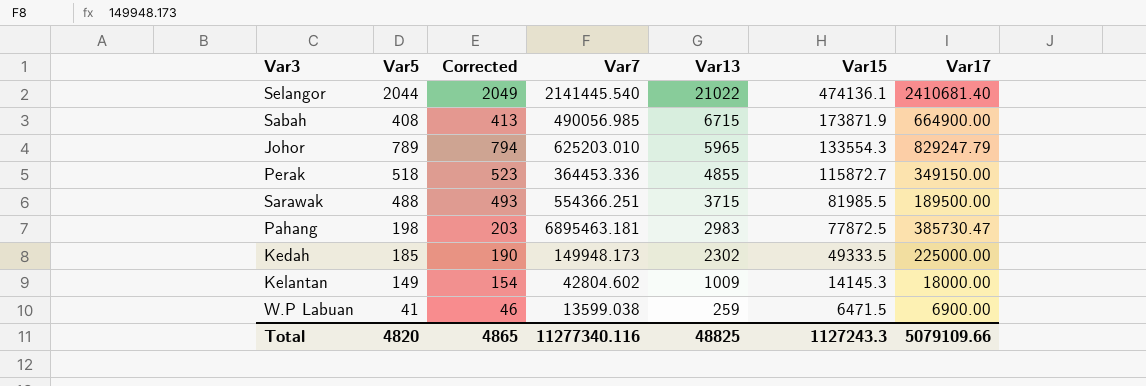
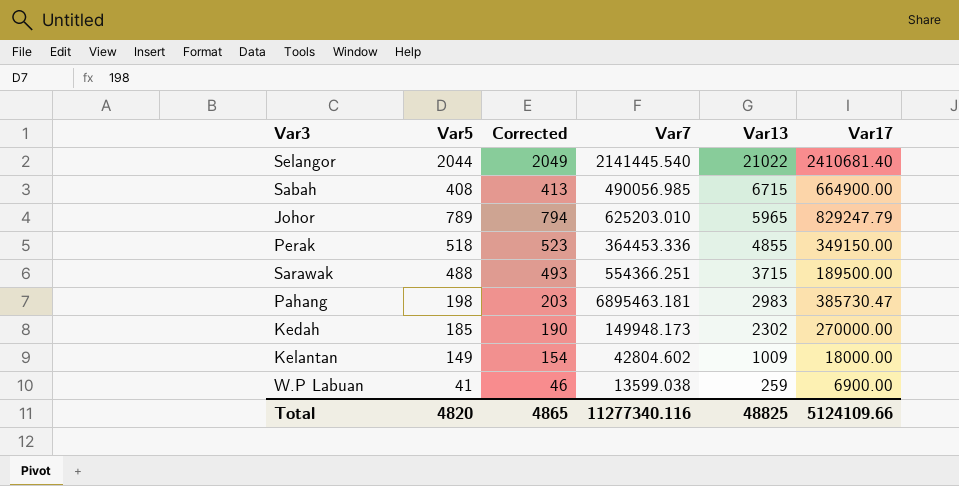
column Var15 | position: 6 -> none
Kedah | Var17: 225000.00 -> 270000.00
Total | Var17: 5079109.66 -> 5124109.66

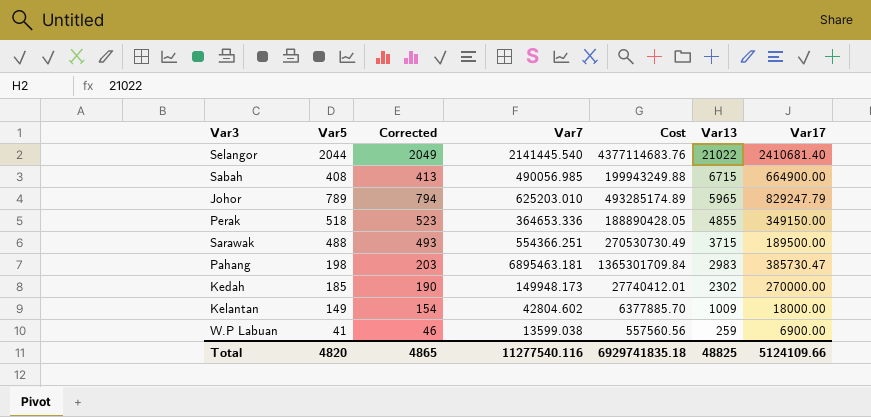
column Cost | formula: none -> [Var5] * [Var7]
Perak | Var7: 364453.336 -> 364653.336
Total | Var7: 11277340.116 -> 11277540.116

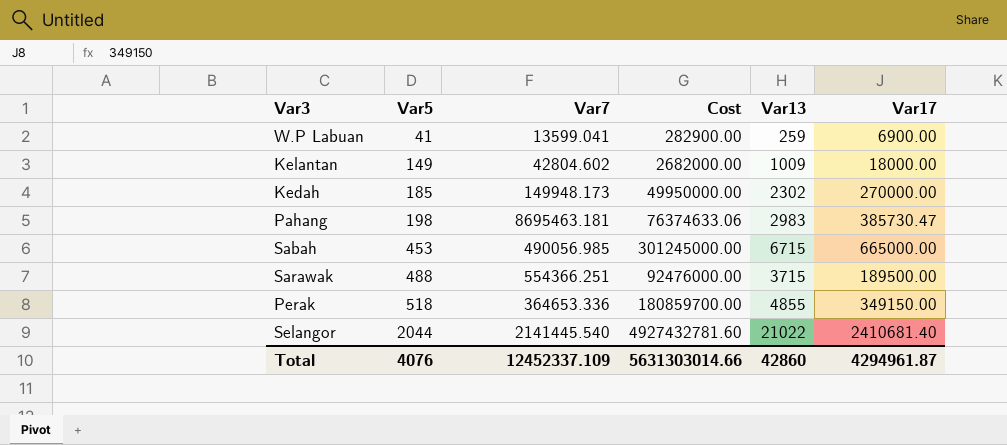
row order: Var13 descending -> Var5 ascending
column Corrected | formula: [Var5] + 5 -> none
column Cost | formula: [Var5] * [Var7] -> [Var5] * [Var17]
row Johor: 789 | 794 | 625203.010 | 493285174.89 | 5965 | 829247.79 -> none
W.P Labuan | Var7: 13599.038 -> 13599.041
Pahang | Var7: 6895463.181 -> 8695463.181
Sabah | Var5: 408 -> 453
Sabah | Var17: 664900.00 -> 665000.00
Total | Var5: 4820 -> 4076
Total | Var7: 11277540.116 -> 12452337.109
Total | Cost: 6929741835.18 -> 5631303014.66
Total | Var13: 48825 -> 42860
Total | Var17: 5124109.66 -> 4294961.87

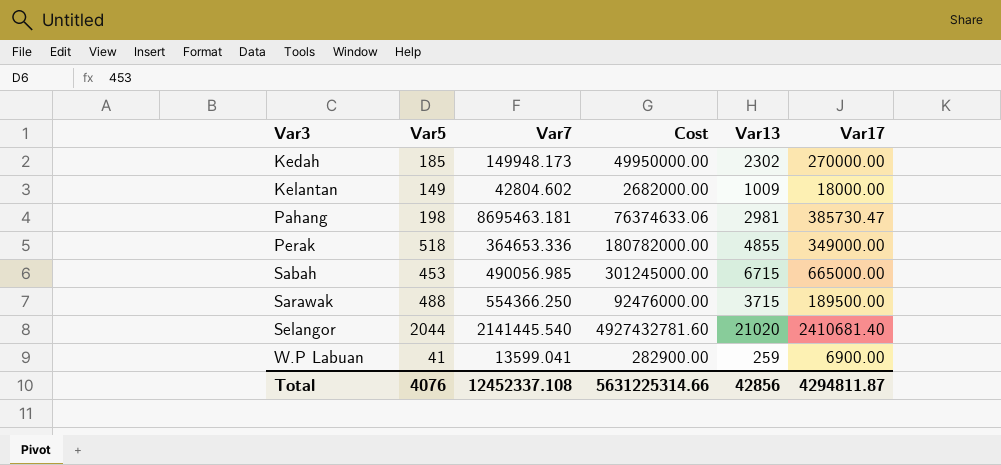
row order: Var5 ascending -> Var3 ascending
Pahang | Var13: 2983 -> 2981
Perak | Cost: 180859700.00 -> 180782000.00
Perak | Var17: 349150.00 -> 349000.00
Sarawak | Var7: 554366.251 -> 554366.250
Selangor | Var13: 21022 -> 21020
Total | Var7: 12452337.109 -> 12452337.108
Total | Cost: 5631303014.66 -> 5631225314.66
Total | Var13: 42860 -> 42856
Total | Var17: 4294961.87 -> 4294811.87

